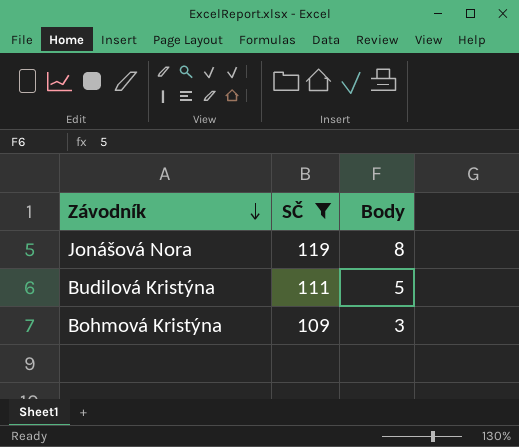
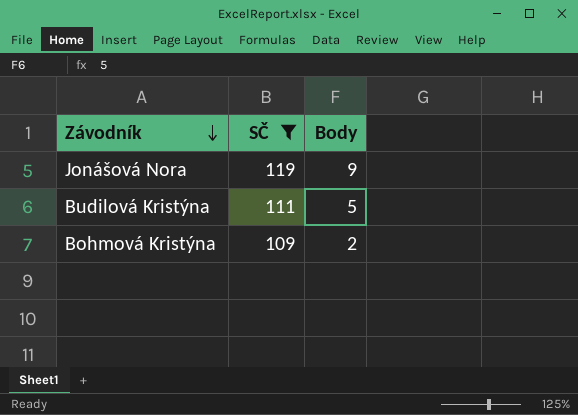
Jonášová Nora | Body: 8 -> 9
Bohmová Kristýna | Body: 3 -> 2

